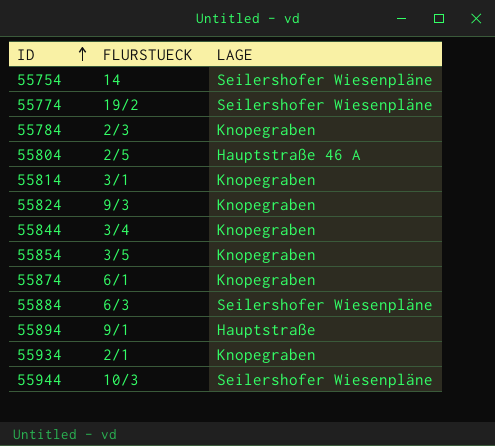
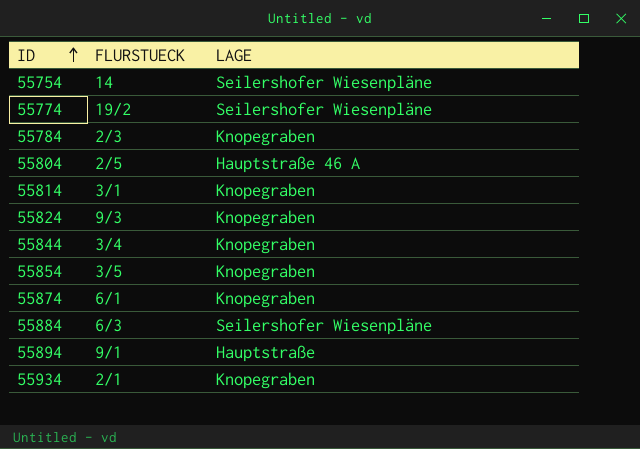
row 55944: 10/3 | Seilershofer Wiesenpläne -> none

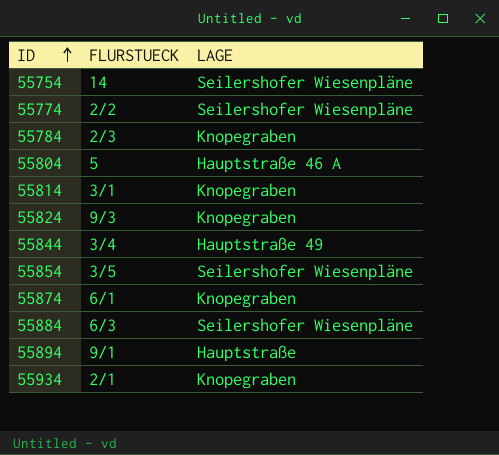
55774 | FLURSTUECK: 19/2 -> 2/2
55804 | FLURSTUECK: 2/5 -> 5
55844 | LAGE: Knopegraben -> Hauptstraße 49
55854 | LAGE: Knopegraben -> Seilershofer Wiesenpläne

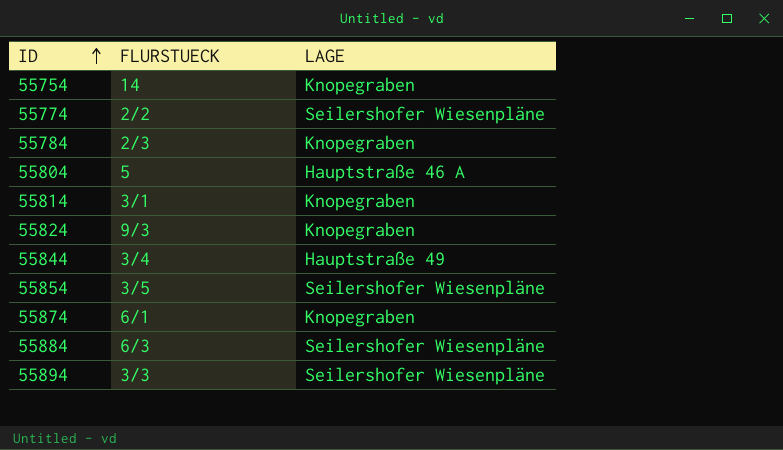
row 55934: 2/1 | Knopegraben -> none
55754 | LAGE: Seilershofer Wiesenpläne -> Knopegraben
55894 | FLURSTUECK: 9/1 -> 3/3
55894 | LAGE: Hauptstraße -> Seilershofer Wiesenpläne

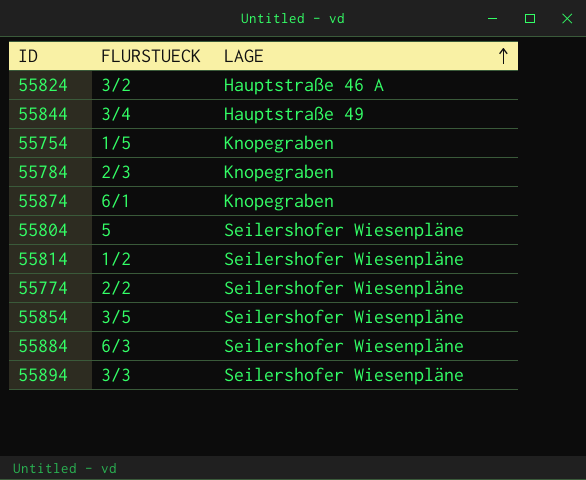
row order: ID ascending -> LAGE ascending
55824 | FLURSTUECK: 9/3 -> 3/2
55824 | LAGE: Knopegraben -> Hauptstraße 46 A
55754 | FLURSTUECK: 14 -> 1/5
55804 | LAGE: Hauptstraße 46 A -> Seilershofer Wiesenpläne
55814 | FLURSTUECK: 3/1 -> 1/2
55814 | LAGE: Knopegraben -> Seilershofer Wiesenpläne

